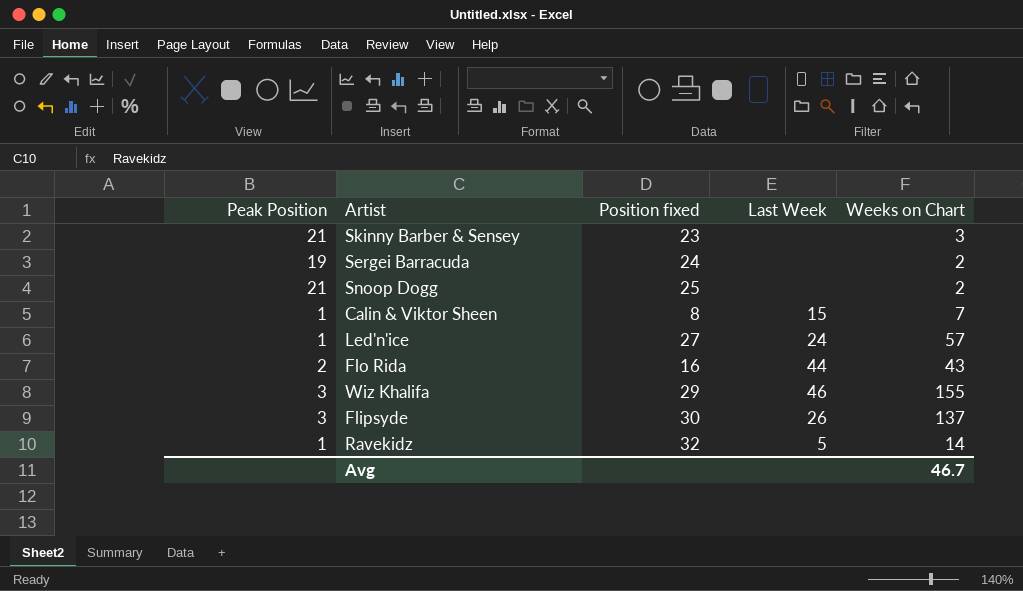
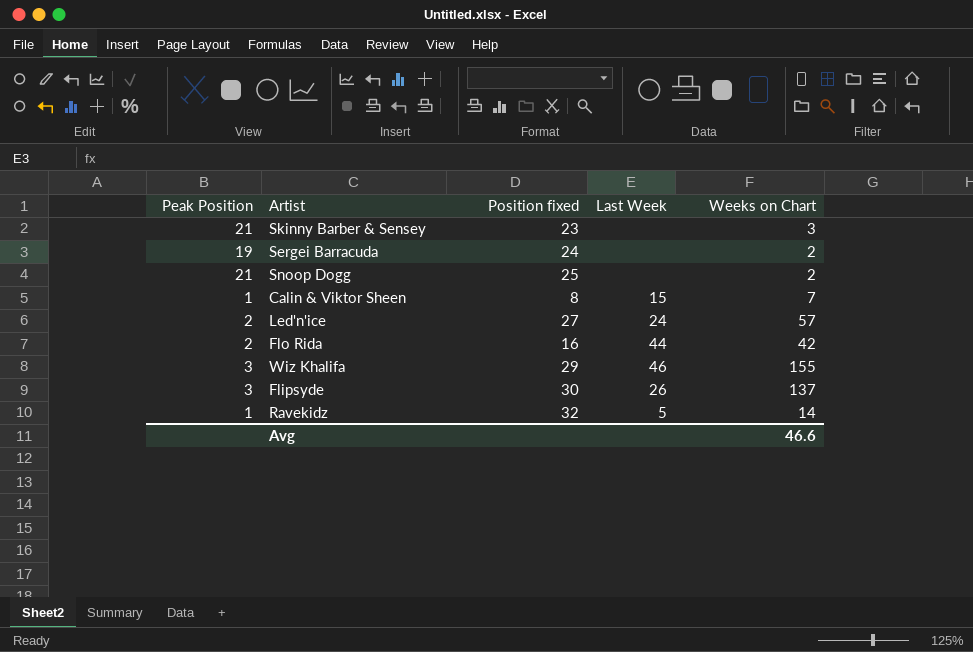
Led'n'ice | Peak Position: 1 -> 2
Flo Rida | Weeks on Chart: 43 -> 42
Avg | Weeks on Chart: 46.7 -> 46.6

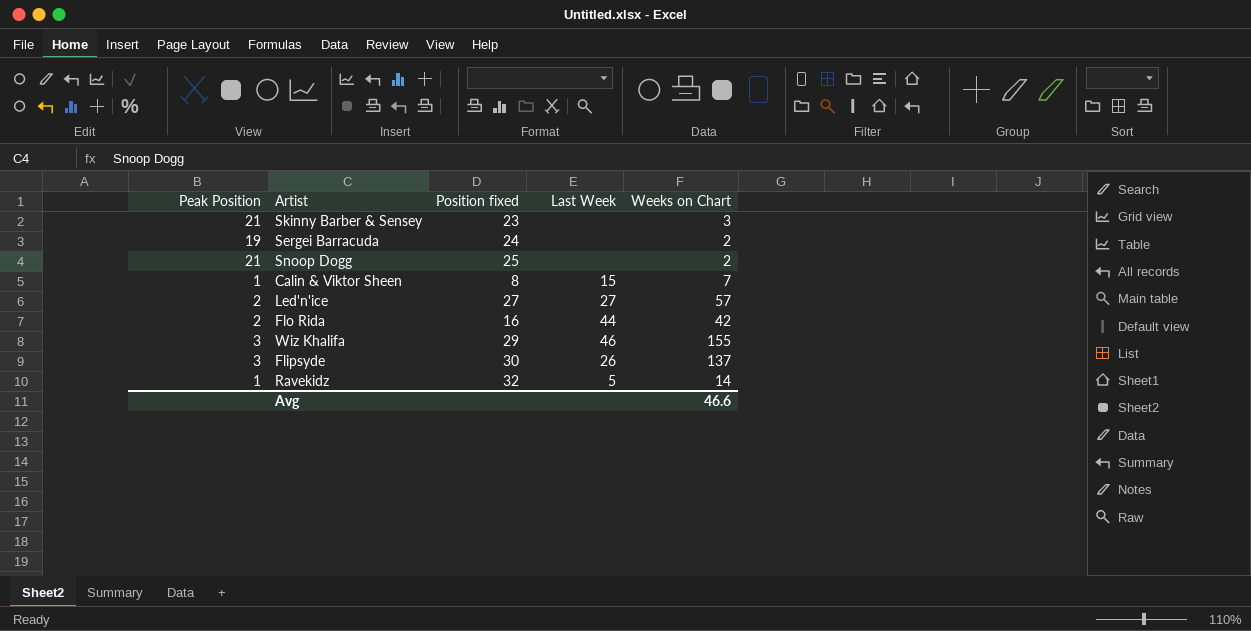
Led'n'ice | Last Week: 24 -> 27

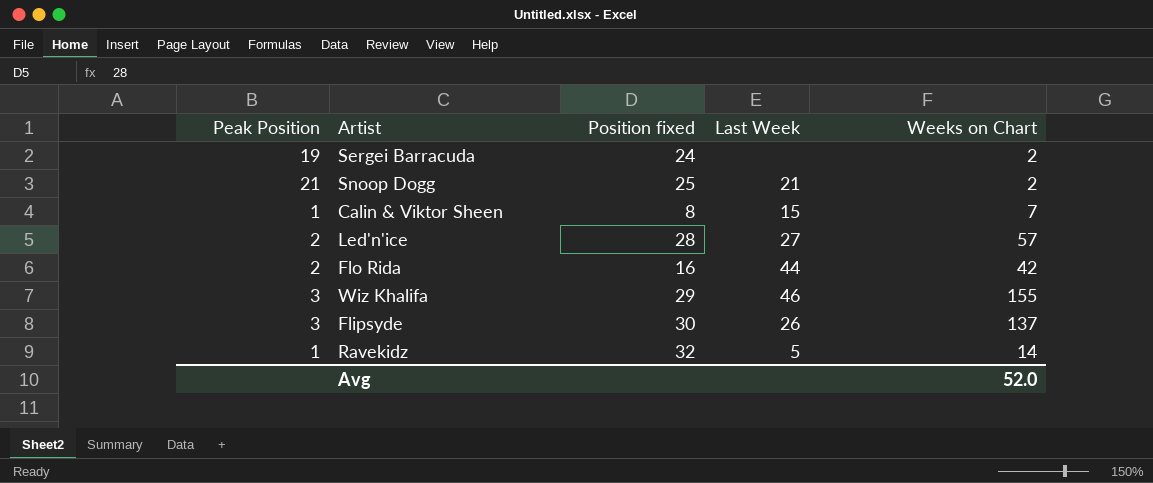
row Skinny Barber & Sensey: 21 | 23 | none | 3 -> none
Snoop Dogg | Last Week: none -> 21
Led'n'ice | Position fixed: 27 -> 28
Avg | Weeks on Chart: 46.6 -> 52.0

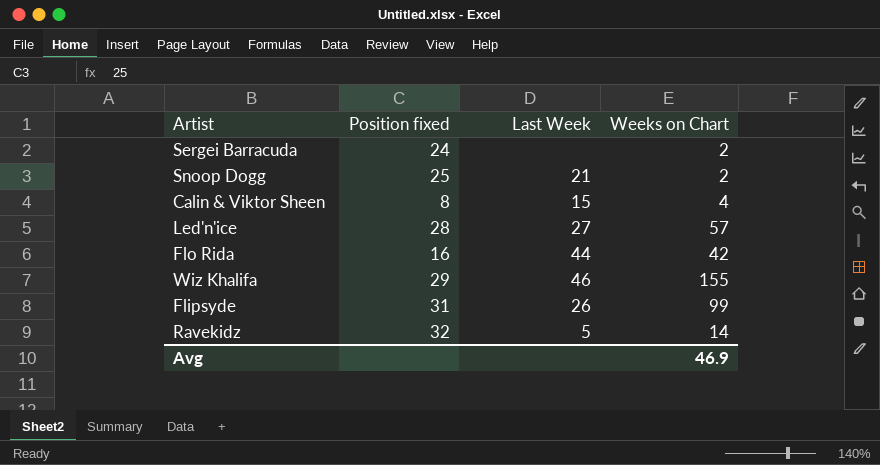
column Peak Position | position: 1 -> none
Calin & Viktor Sheen | Weeks on Chart: 7 -> 4
Flipsyde | Position fixed: 30 -> 31
Flipsyde | Weeks on Chart: 137 -> 99
Avg | Weeks on Chart: 52.0 -> 46.9

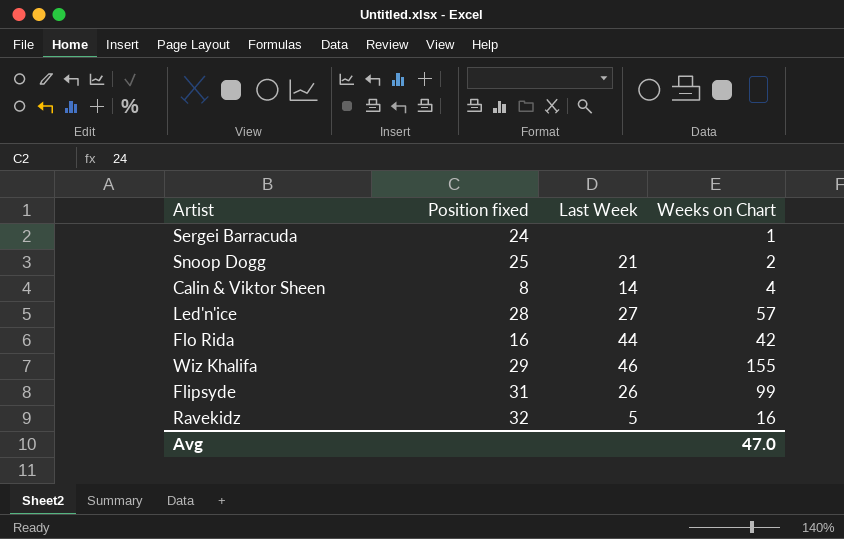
Sergei Barracuda | Weeks on Chart: 2 -> 1
Calin & Viktor Sheen | Last Week: 15 -> 14
Ravekidz | Weeks on Chart: 14 -> 16
Avg | Weeks on Chart: 46.9 -> 47.0

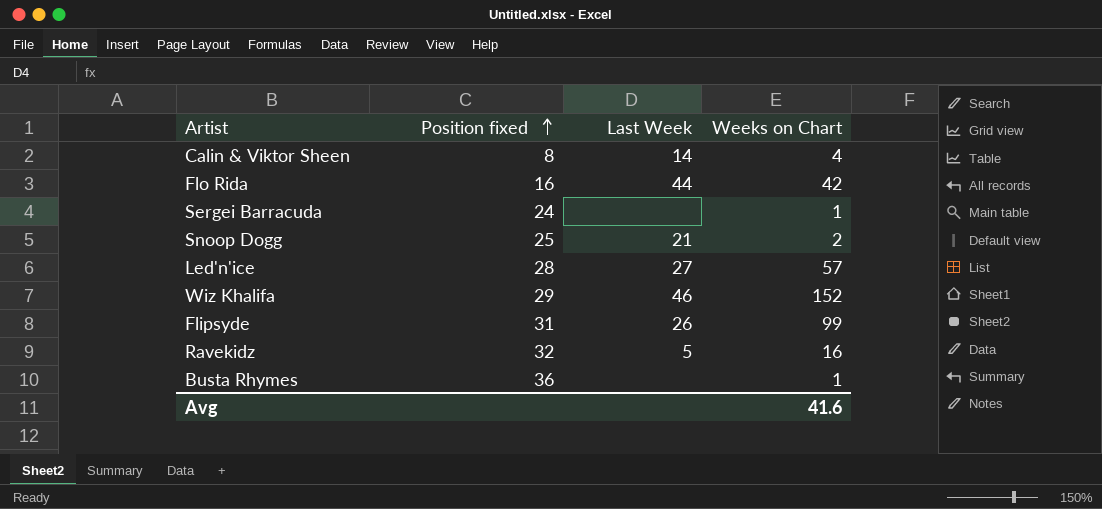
row order: none -> Position fixed ascending
Wiz Khalifa | Weeks on Chart: 155 -> 152
row Busta Rhymes: none -> 36 | none | 1
Avg | Weeks on Chart: 47.0 -> 41.6

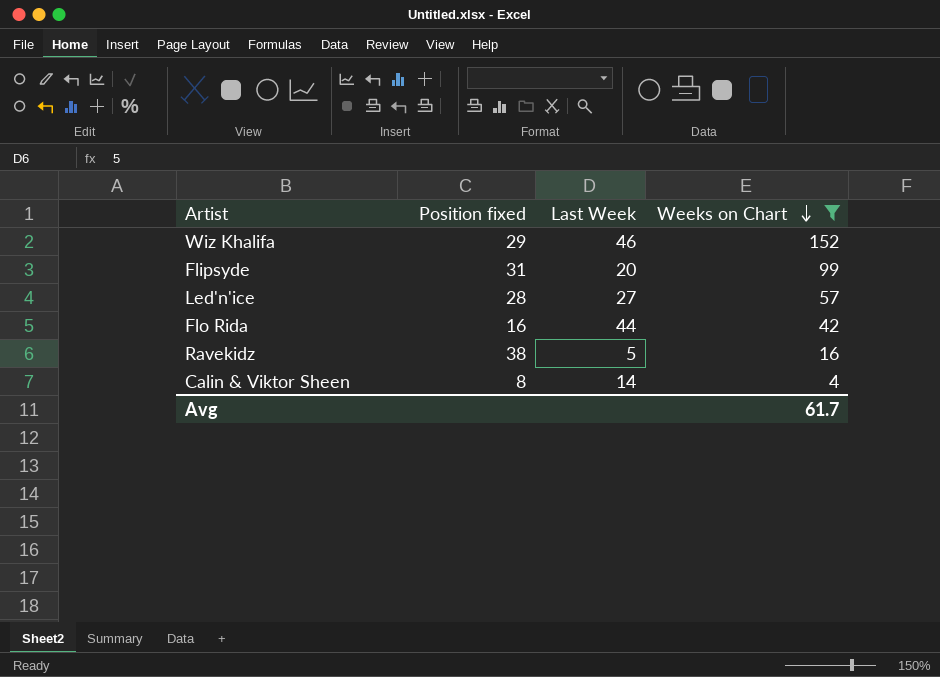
filter: none -> Weeks on Chart >= 4
row order: Position fixed ascending -> Weeks on Chart descending
Flipsyde | Last Week: 26 -> 20
Ravekidz | Position fixed: 32 -> 38
Avg | Weeks on Chart: 41.6 -> 61.7

